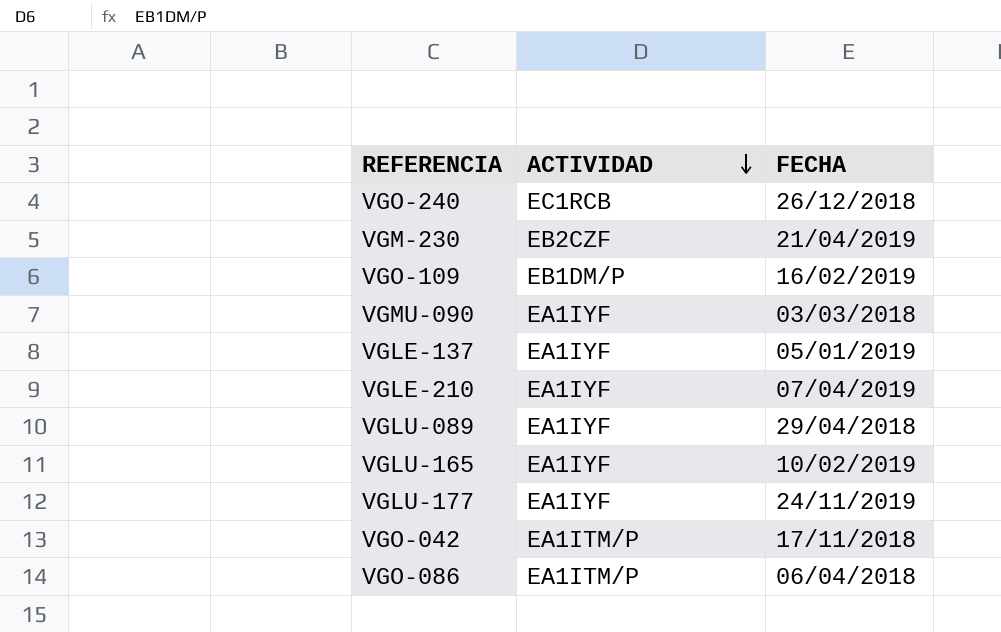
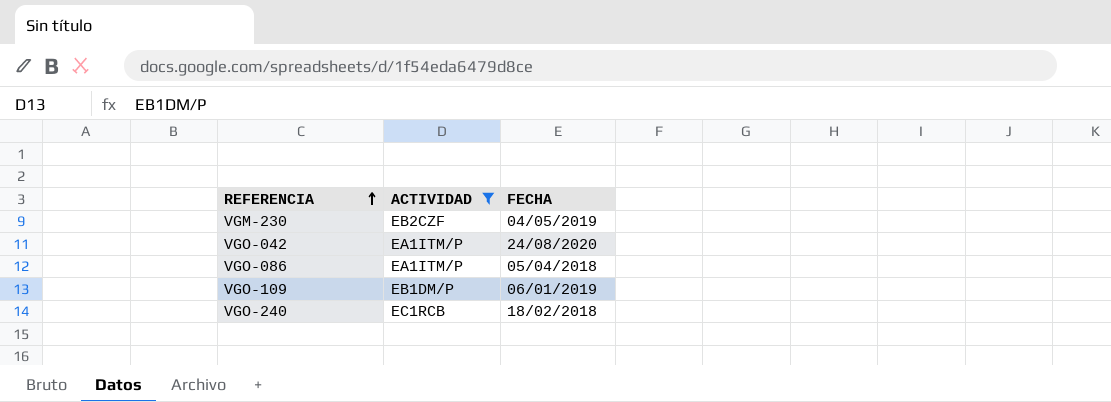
filter: none -> ACTIVIDAD != EA1IYF
row order: ACTIVIDAD descending -> REFERENCIA ascending
VGM-230 | FECHA: 21/04/2019 -> 04/05/2019
VGO-042 | FECHA: 17/11/2018 -> 24/08/2020
VGO-086 | FECHA: 06/04/2018 -> 05/04/2018
VGO-109 | FECHA: 16/02/2019 -> 06/01/2019
VGO-240 | FECHA: 26/12/2018 -> 18/02/2018

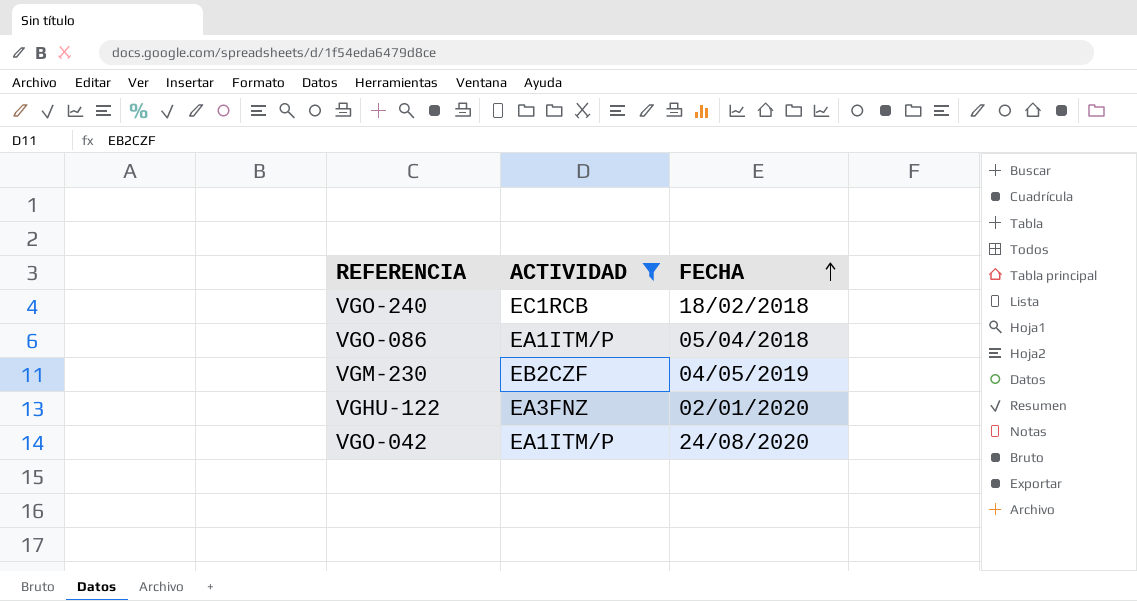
row order: REFERENCIA ascending -> FECHA ascending
row VGO-109: EB1DM/P | 06/01/2019 -> none
row VGHU-122: none -> EA3FNZ | 02/01/2020

